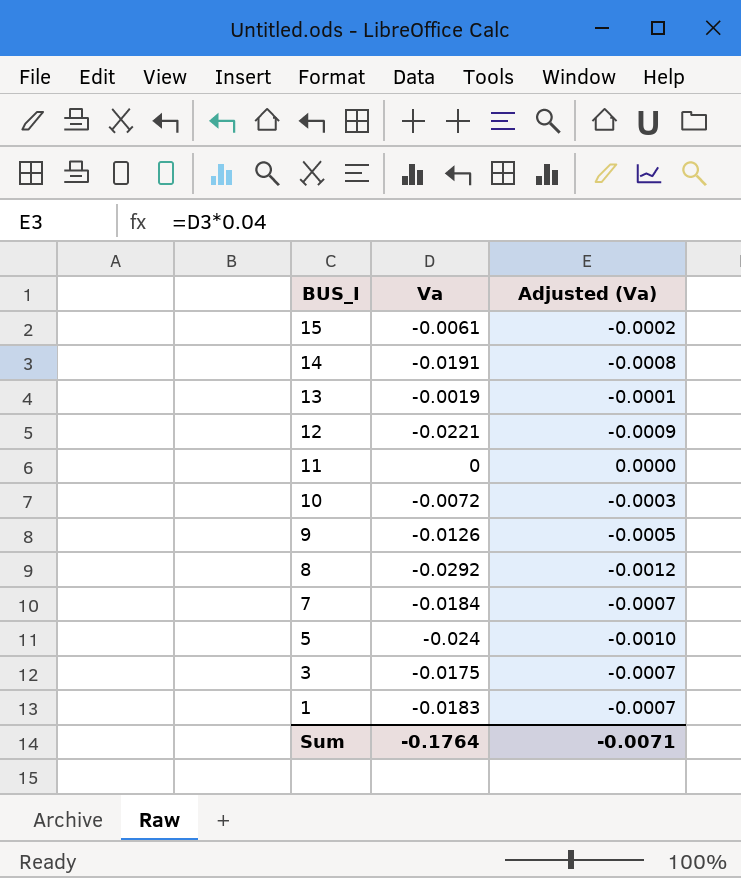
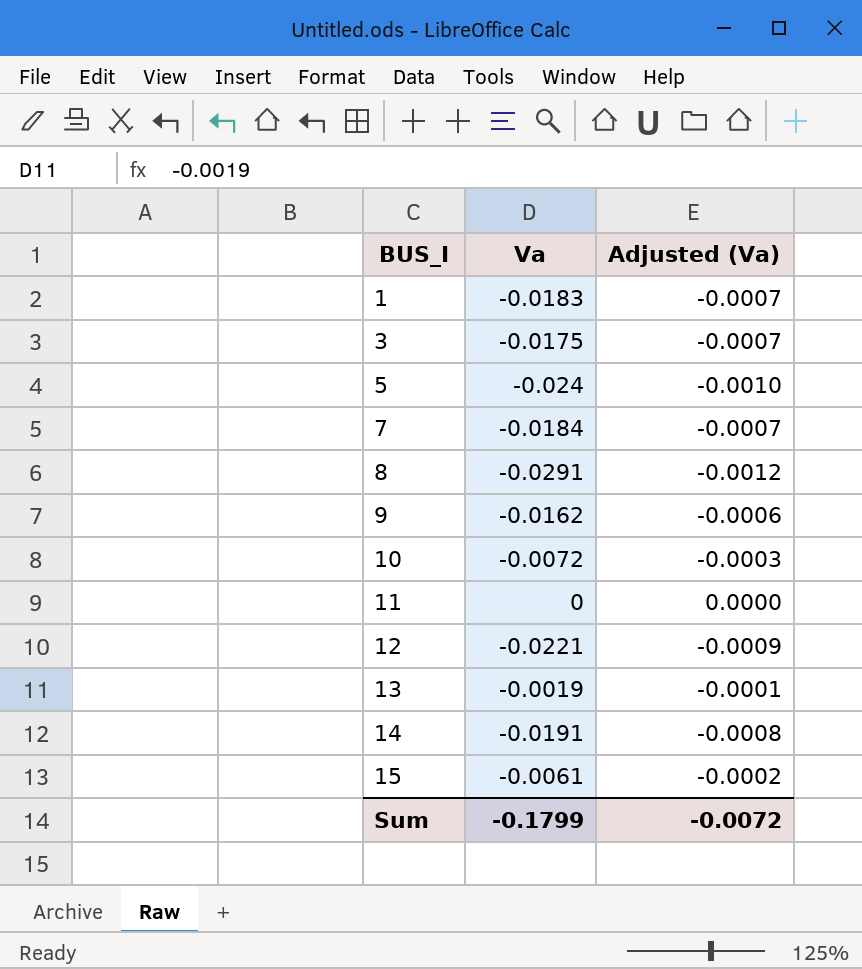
row order: BUS_I descending -> BUS_I ascending
8 | Va: -0.0292 -> -0.0291
9 | Va: -0.0126 -> -0.0162
9 | Adjusted (Va): -0.0005 -> -0.0006
Sum | Va: -0.1764 -> -0.1799
Sum | Adjusted (Va): -0.0071 -> -0.0072

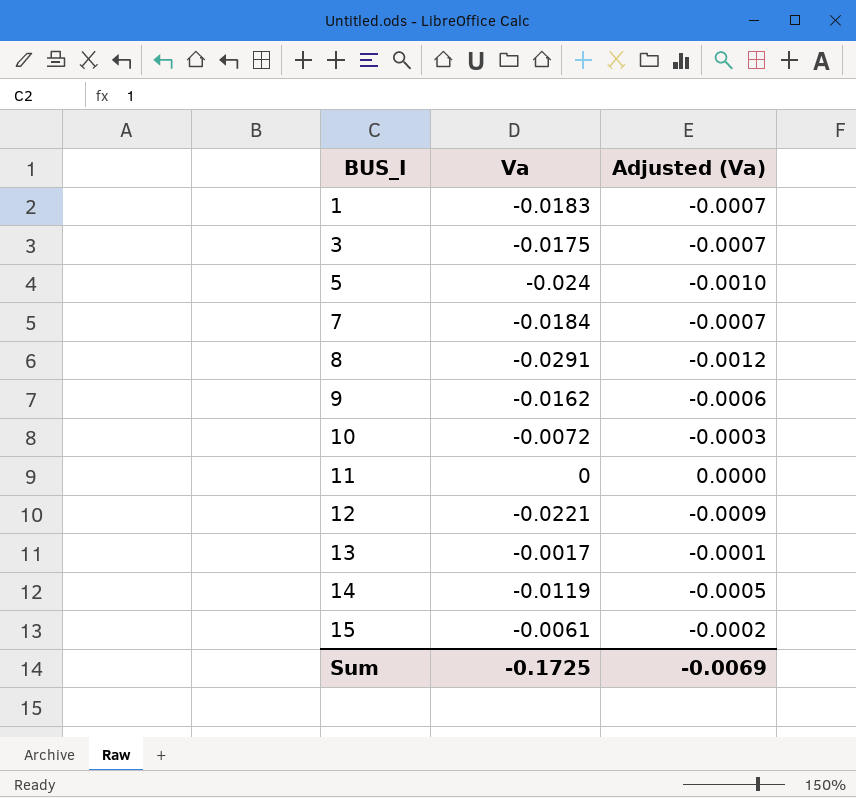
13 | Va: -0.0019 -> -0.0017
14 | Va: -0.0191 -> -0.0119
14 | Adjusted (Va): -0.0008 -> -0.0005
Sum | Va: -0.1799 -> -0.1725
Sum | Adjusted (Va): -0.0072 -> -0.0069

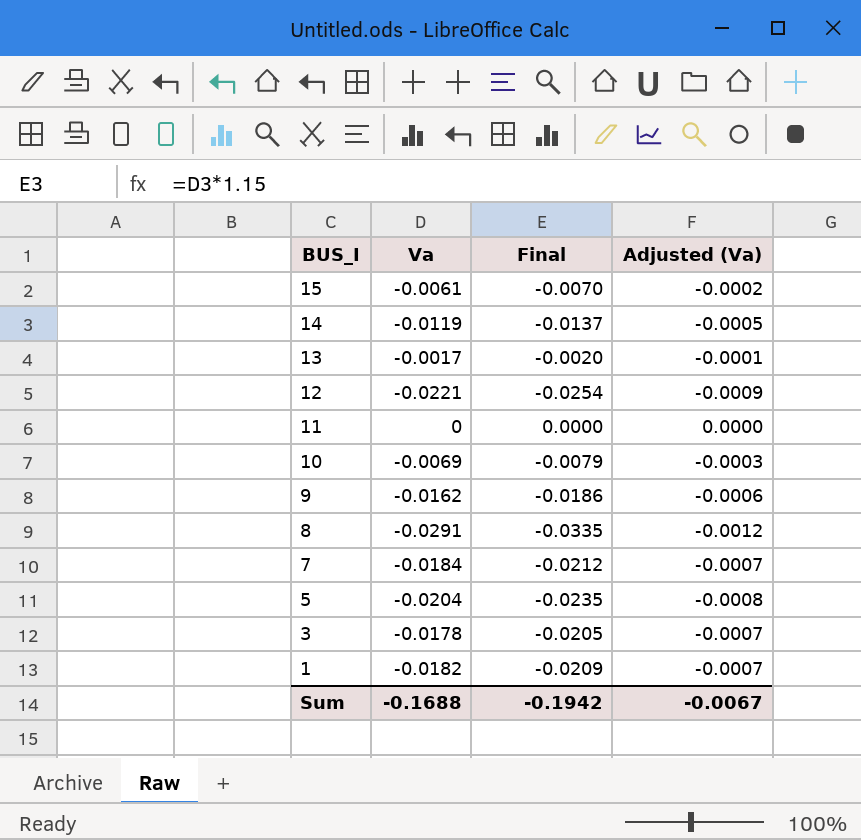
row order: BUS_I ascending -> BUS_I descending
column Final | formula: none -> [Va] * 1.15
10 | Va: -0.0072 -> -0.0069
5 | Va: -0.024 -> -0.0204
5 | Adjusted (Va): -0.0010 -> -0.0008
3 | Va: -0.0175 -> -0.0178
1 | Va: -0.0183 -> -0.0182
Sum | Va: -0.1725 -> -0.1688
Sum | Adjusted (Va): -0.0069 -> -0.0067

